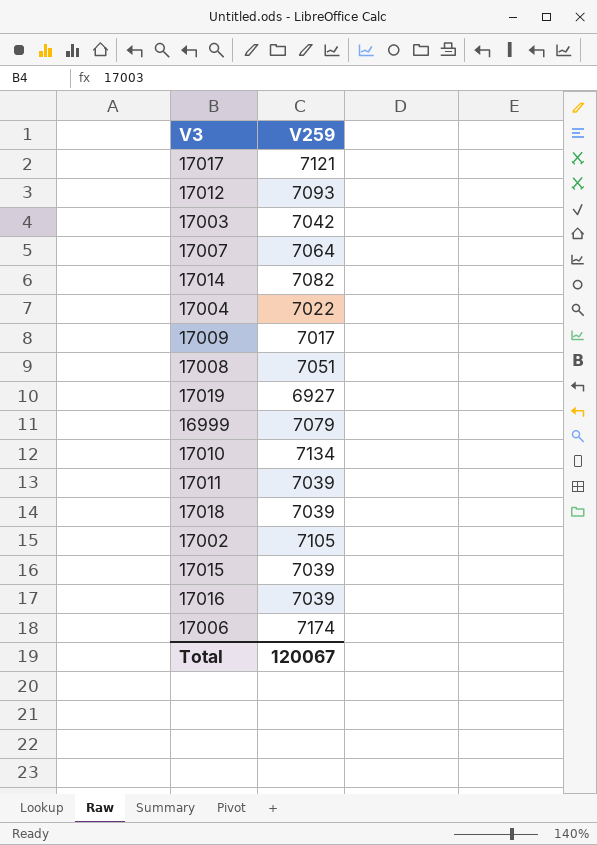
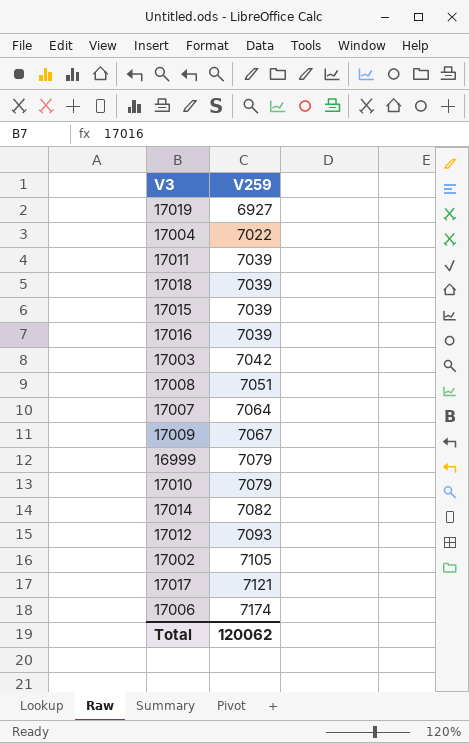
row order: none -> V259 ascending
17009 | V259: 7017 -> 7067
17010 | V259: 7134 -> 7079
Total | V259: 120067 -> 120062

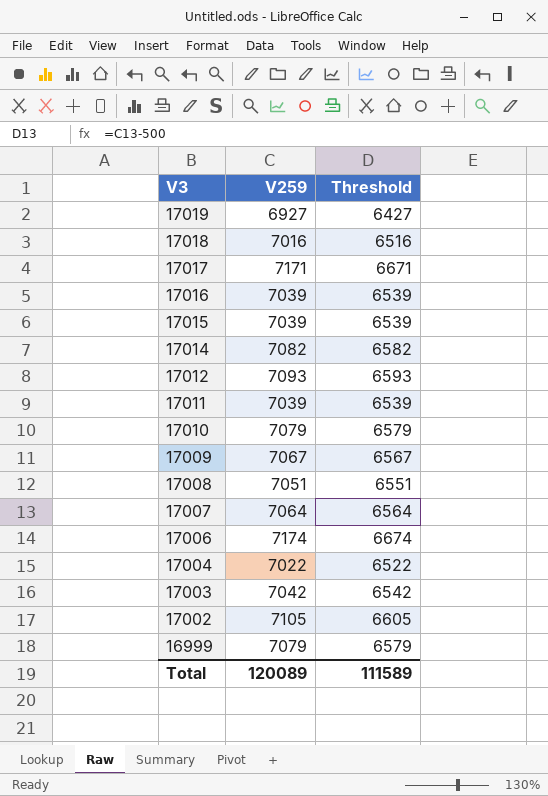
row order: V259 ascending -> V3 descending
column Threshold | formula: none -> [V259] - 500
17018 | V259: 7039 -> 7016
17017 | V259: 7121 -> 7171
Total | V259: 120062 -> 120089

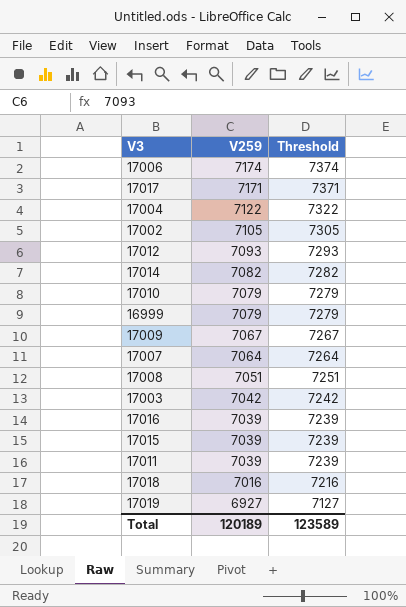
row order: V3 descending -> V259 descending
column Threshold | formula: [V259] - 500 -> [V259] + 200
17004 | V259: 7022 -> 7122
Total | V259: 120089 -> 120189
Total | Threshold: 111589 -> 123589

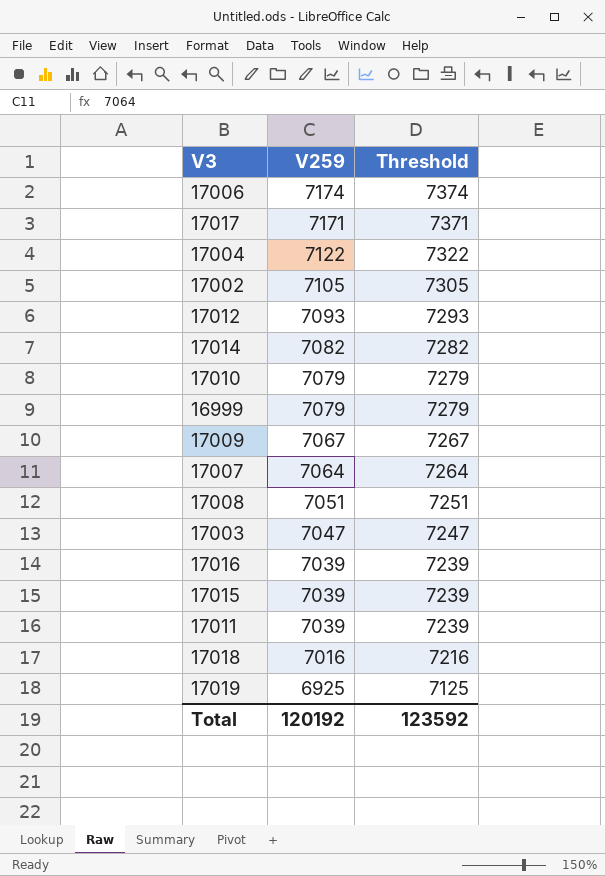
17003 | V259: 7042 -> 7047
17003 | Threshold: 7242 -> 7247
17019 | V259: 6927 -> 6925
17019 | Threshold: 7127 -> 7125
Total | V259: 120189 -> 120192
Total | Threshold: 123589 -> 123592

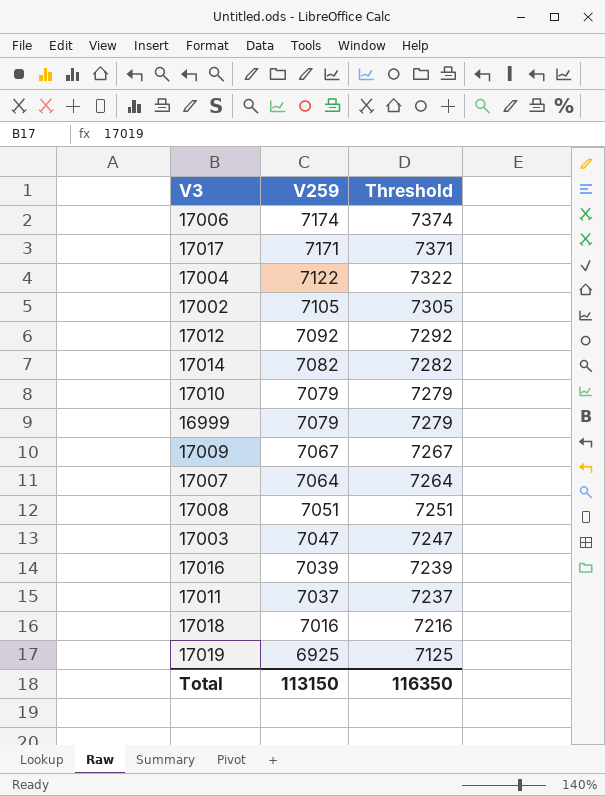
row 17015: 7039 | 7239 -> none
17012 | V259: 7093 -> 7092
17012 | Threshold: 7293 -> 7292
17011 | V259: 7039 -> 7037
17011 | Threshold: 7239 -> 7237
Total | V259: 120192 -> 113150
Total | Threshold: 123592 -> 116350

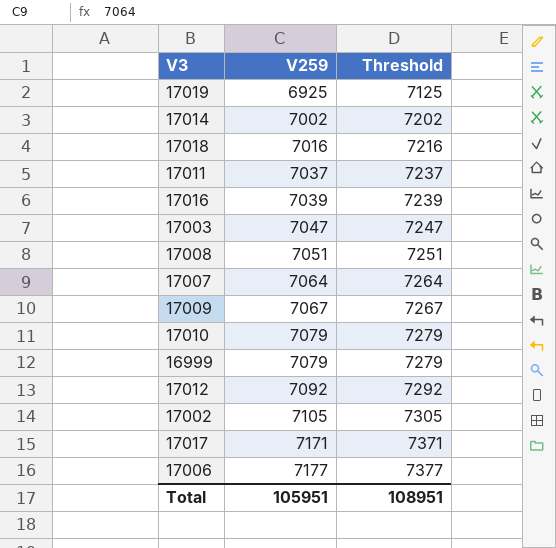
row order: V259 descending -> V259 ascending
row 17004: 7122 | 7322 -> none
17014 | V259: 7082 -> 7002
17014 | Threshold: 7282 -> 7202
17006 | V259: 7174 -> 7177
17006 | Threshold: 7374 -> 7377
Total | V259: 113150 -> 105951
Total | Threshold: 116350 -> 108951

